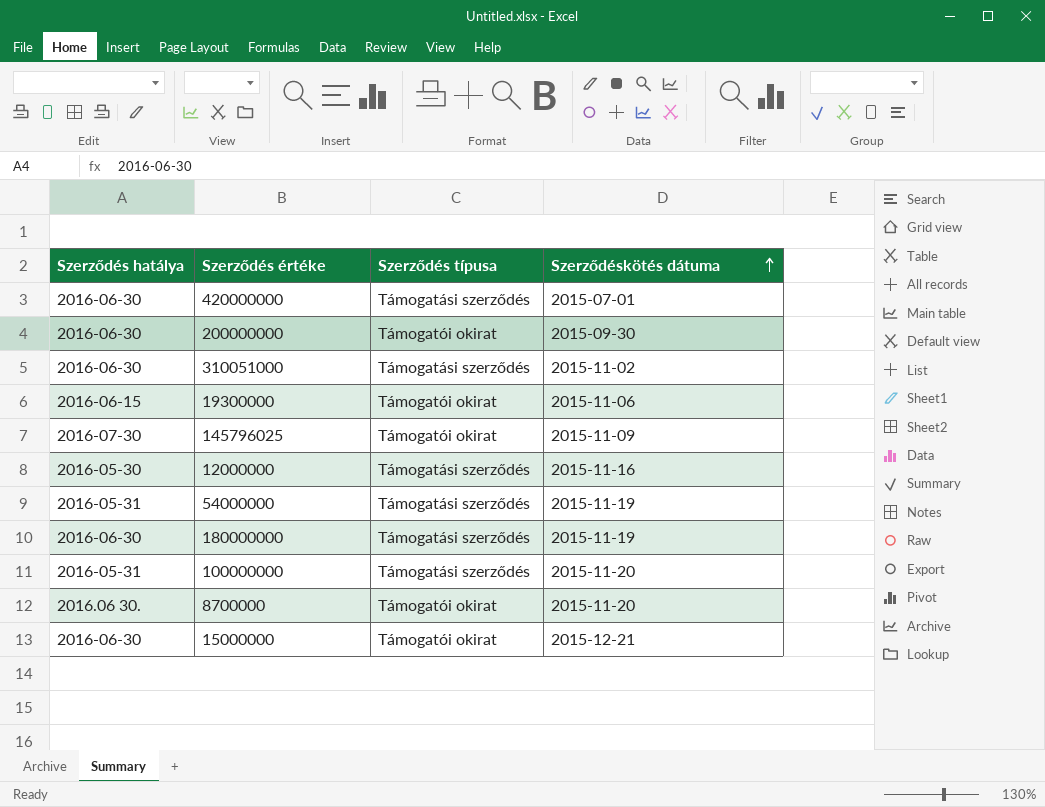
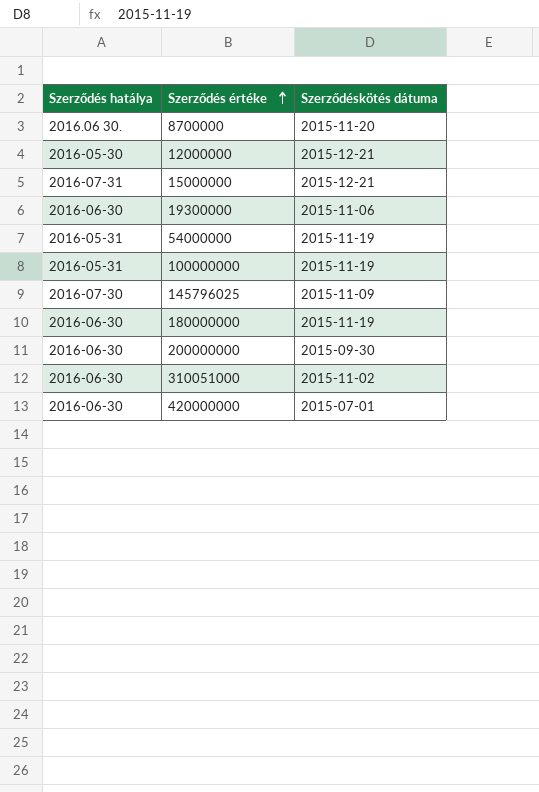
row order: Szerződéskötés dátuma ascending -> Szerződés értéke ascending
column Szerződés típusa | position: 3 -> none
12000000 | Szerződéskötés dátuma: 2015-11-16 -> 2015-12-21
15000000 | Szerződés hatálya: 2016-06-30 -> 2016-07-31
19300000 | Szerződés hatálya: 2016-06-15 -> 2016-06-30
100000000 | Szerződéskötés dátuma: 2015-11-20 -> 2015-11-19

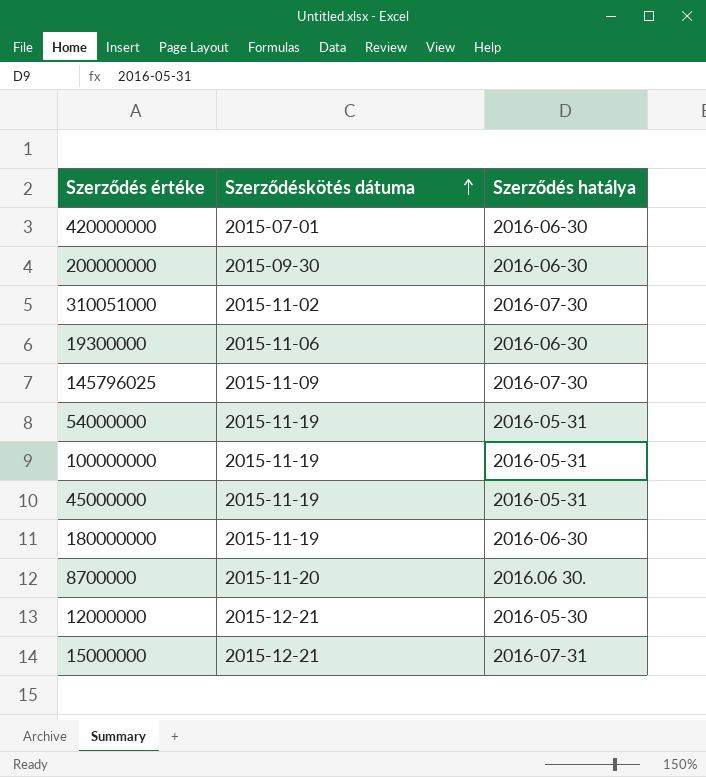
row order: Szerződés értéke ascending -> Szerződéskötés dátuma ascending
column Szerződés hatálya | position: 1 -> 3
310051000 | Szerződés hatálya: 2016-06-30 -> 2016-07-30
row 45000000: none -> 2015-11-19 | 2016-05-31

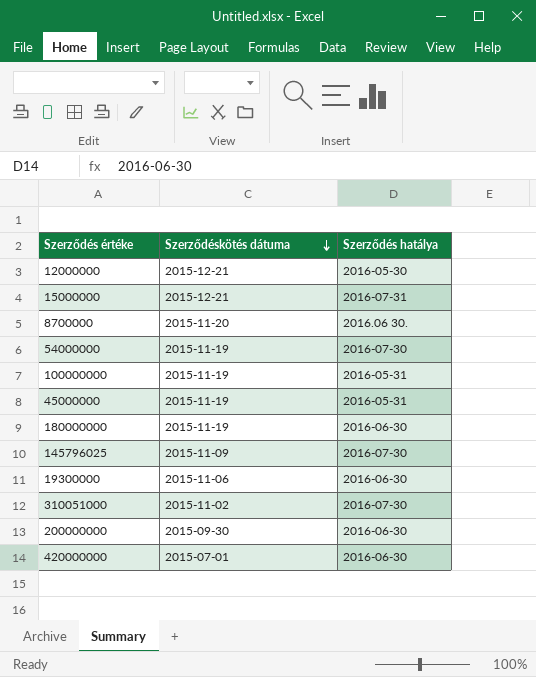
row order: Szerződéskötés dátuma ascending -> Szerződéskötés dátuma descending
54000000 | Szerződés hatálya: 2016-05-31 -> 2016-07-30

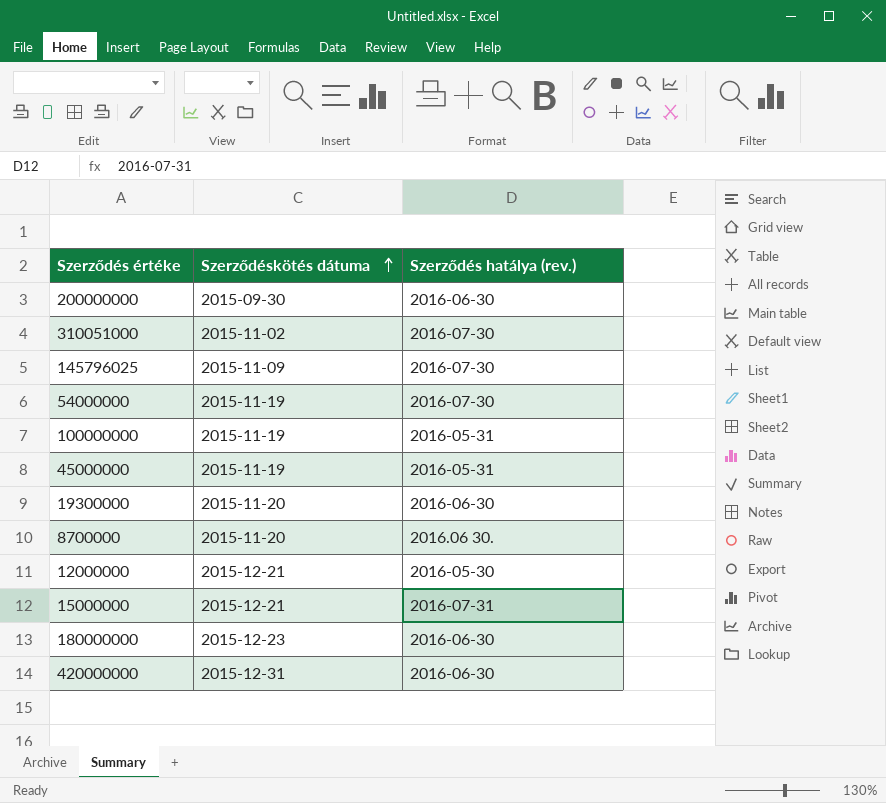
row order: Szerződéskötés dátuma descending -> Szerződéskötés dátuma ascending
column name: Szerződés hatálya -> Szerződés hatálya (rev.)
19300000 | Szerződéskötés dátuma: 2015-11-06 -> 2015-11-20
180000000 | Szerződéskötés dátuma: 2015-11-19 -> 2015-12-23
420000000 | Szerződéskötés dátuma: 2015-07-01 -> 2015-12-31

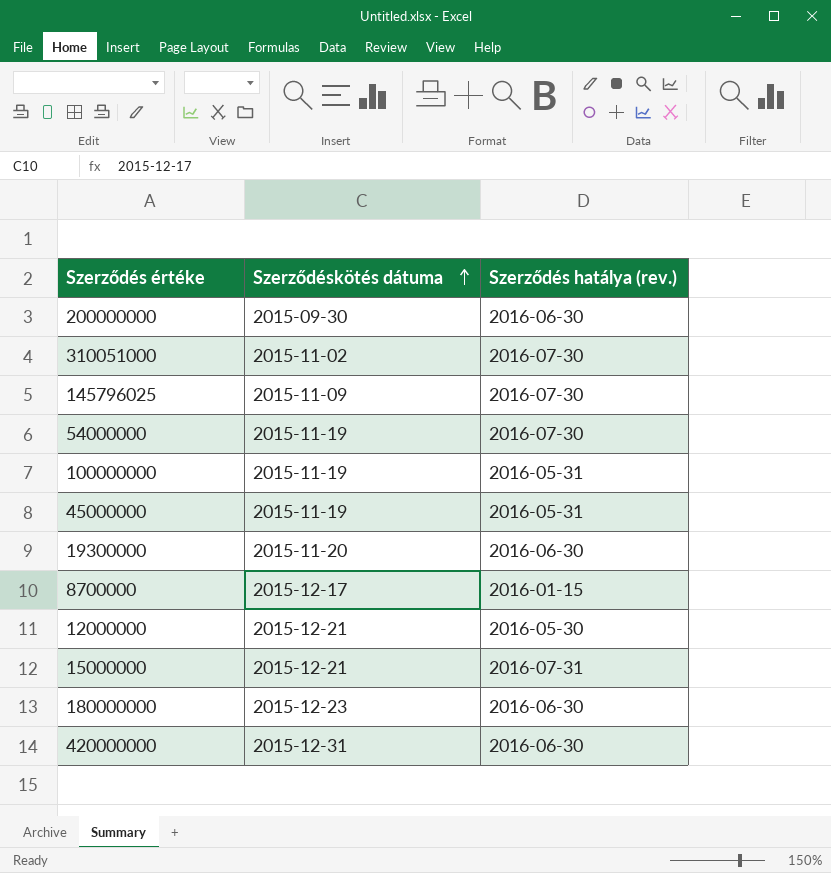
8700000 | Szerződéskötés dátuma: 2015-11-20 -> 2015-12-17
8700000 | Szerződés hatálya (rev.): 2016.06 30. -> 2016-01-15

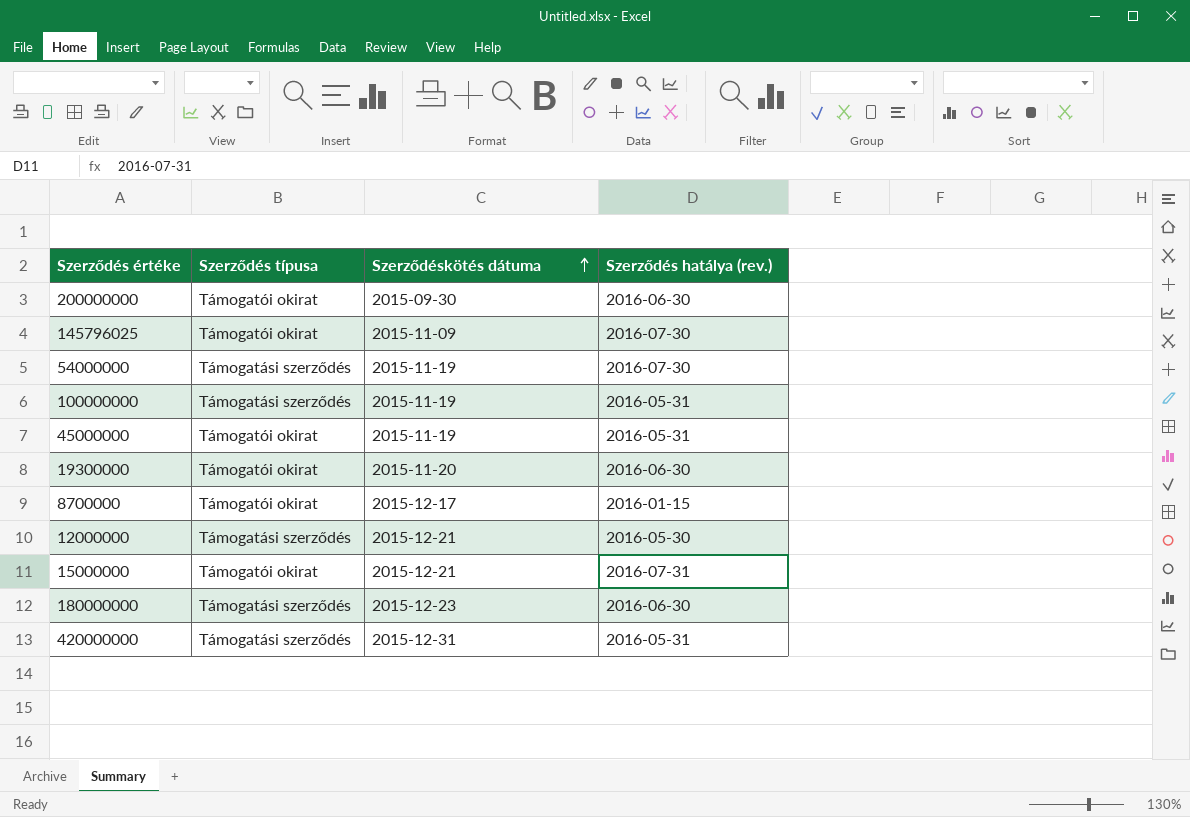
column Szerződés típusa | position: none -> 2
row 310051000: 2015-11-02 | 2016-07-30 -> none
420000000 | Szerződés hatálya (rev.): 2016-06-30 -> 2016-05-31

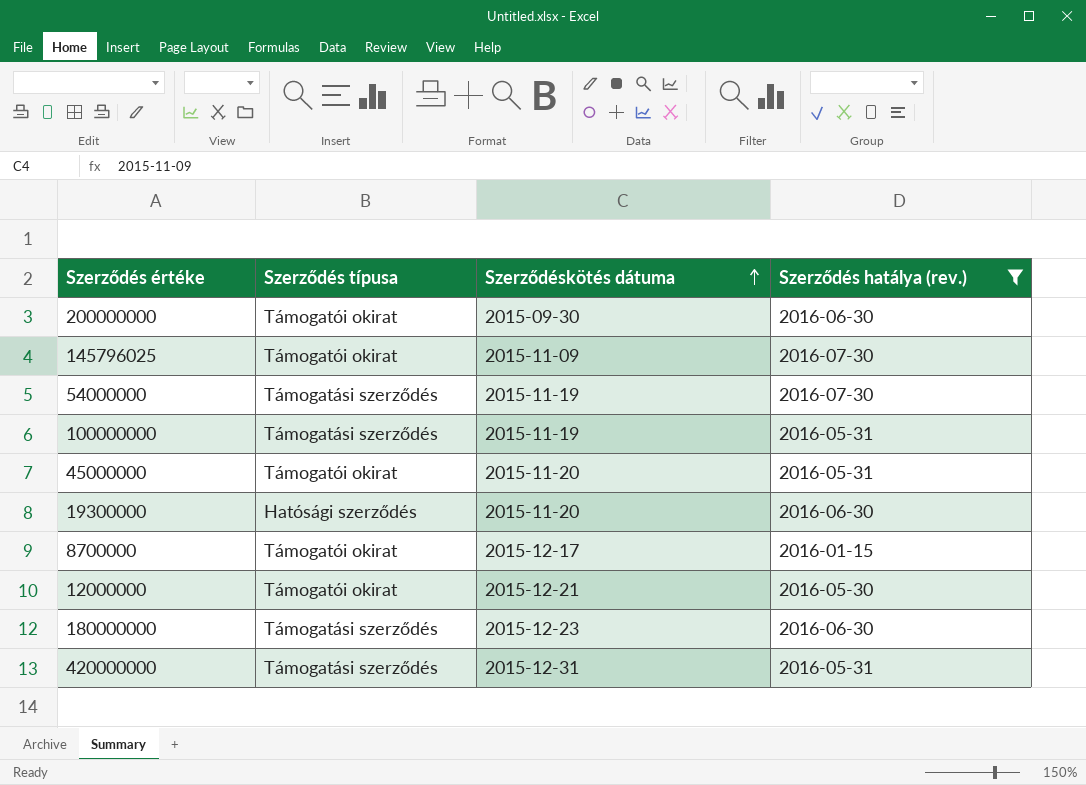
filter: none -> Szerződés hatálya (rev.) != 2016-07-31
45000000 | Szerződéskötés dátuma: 2015-11-19 -> 2015-11-20
19300000 | Szerződés típusa: Támogatói okirat -> Hatósági szerződés
12000000 | Szerződés típusa: Támogatási szerződés -> Támogatói okirat

